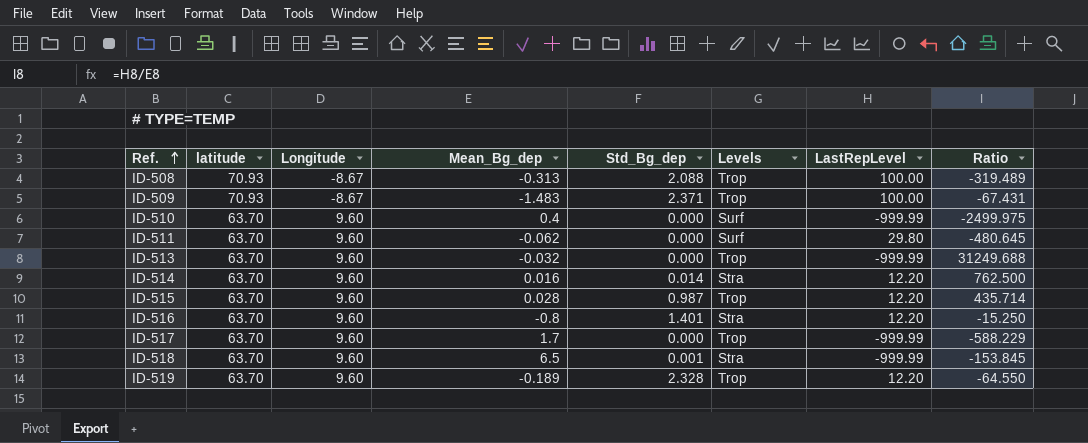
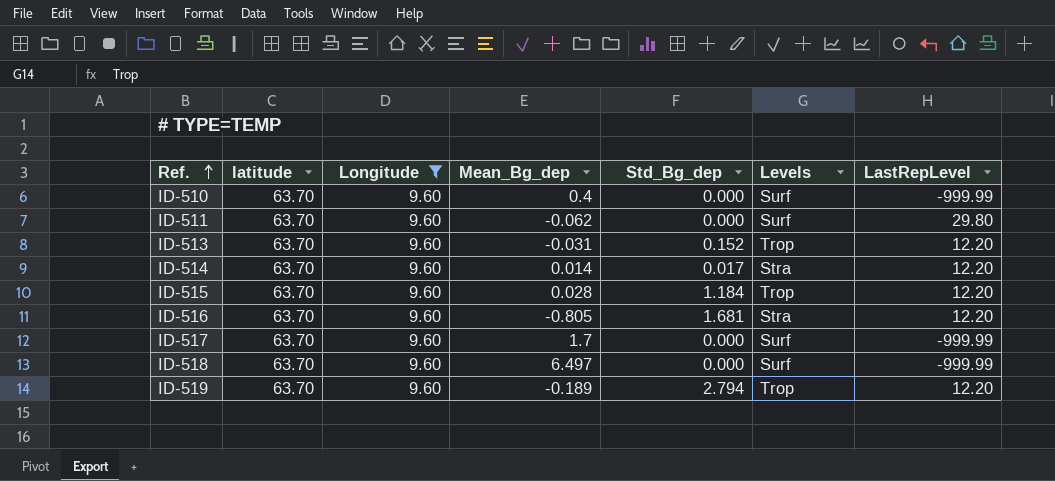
filter: none -> Longitude = 9.60
column Ratio | formula: [LastRepLevel] / [Mean_Bg_dep] -> none
ID-513 | Mean_Bg_dep: -0.032 -> -0.031
ID-513 | Std_Bg_dep: 0.000 -> 0.152
ID-513 | LastRepLevel: -999.99 -> 12.20
ID-514 | Mean_Bg_dep: 0.016 -> 0.014
ID-514 | Std_Bg_dep: 0.014 -> 0.017
ID-515 | Std_Bg_dep: 0.987 -> 1.184
ID-516 | Mean_Bg_dep: -0.8 -> -0.805
ID-516 | Std_Bg_dep: 1.401 -> 1.681
ID-517 | Levels: Trop -> Surf
ID-518 | Mean_Bg_dep: 6.5 -> 6.497
ID-518 | Std_Bg_dep: 0.001 -> 0.000
ID-518 | Levels: Stra -> Surf
ID-519 | Std_Bg_dep: 2.328 -> 2.794

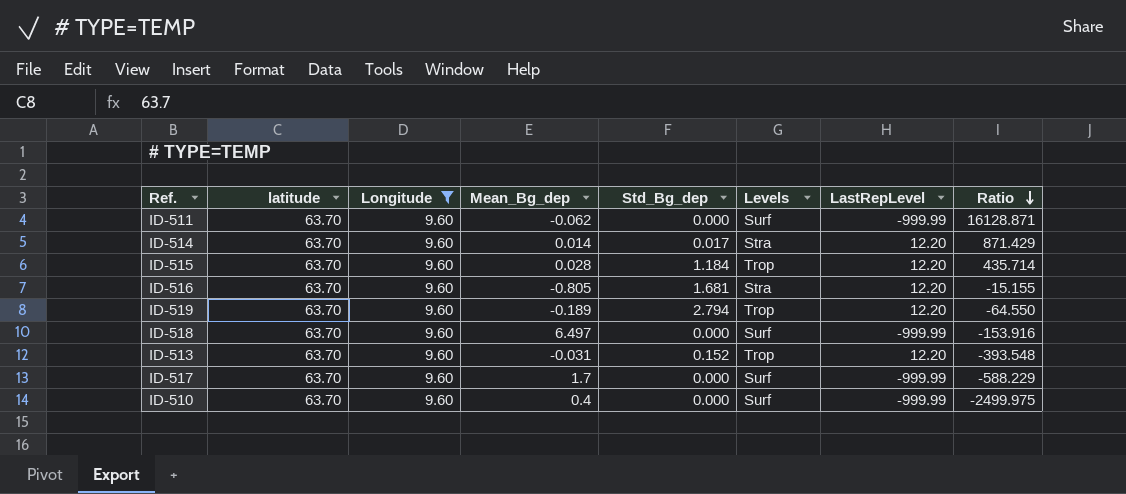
row order: Ref. ascending -> Ratio descending
column Ratio | formula: none -> [LastRepLevel] / [Mean_Bg_dep]
ID-511 | LastRepLevel: 29.80 -> -999.99

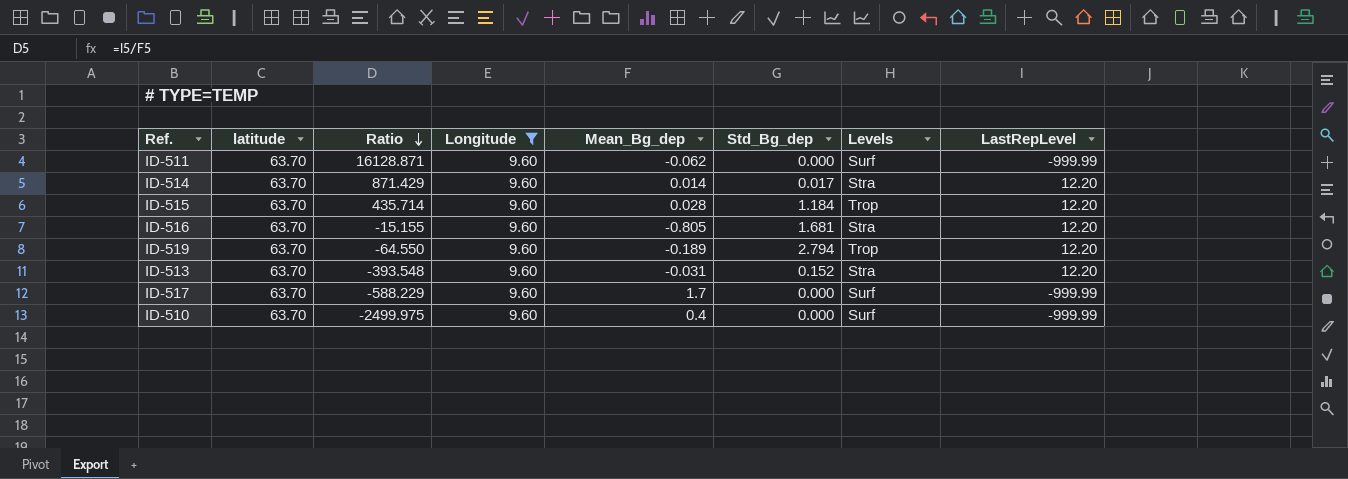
column Ratio | position: 8 -> 3
row ID-518: 63.70 | 9.60 | 6.497 | 0.000 | Surf | -999.99 | -153.916 -> none
ID-513 | Levels: Trop -> Stra

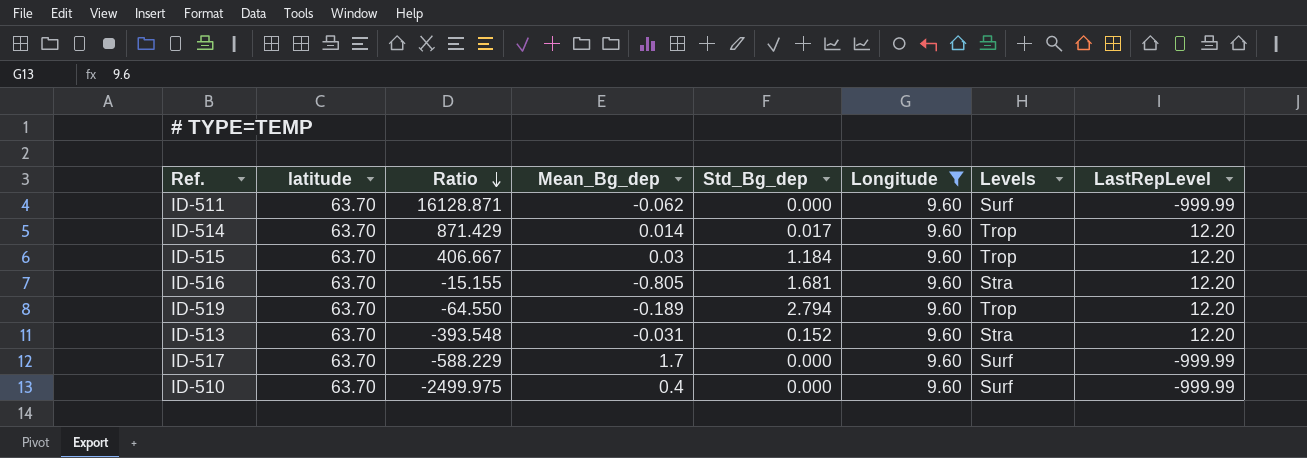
column Longitude | position: 4 -> 6
ID-514 | Levels: Stra -> Trop
ID-515 | Ratio: 435.714 -> 406.667
ID-515 | Mean_Bg_dep: 0.028 -> 0.03

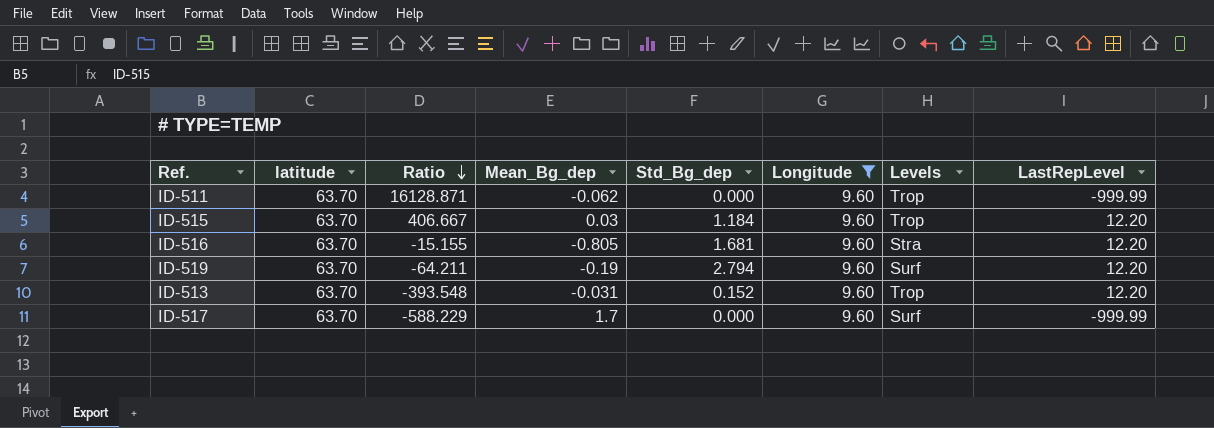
row ID-514: 63.70 | 871.429 | 0.014 | 0.017 | 9.60 | Trop | 12.20 -> none
row ID-510: 63.70 | -2499.975 | 0.4 | 0.000 | 9.60 | Surf | -999.99 -> none
ID-511 | Levels: Surf -> Trop
ID-519 | Ratio: -64.550 -> -64.211
ID-519 | Mean_Bg_dep: -0.189 -> -0.19
ID-519 | Levels: Trop -> Surf
ID-513 | Levels: Stra -> Trop

